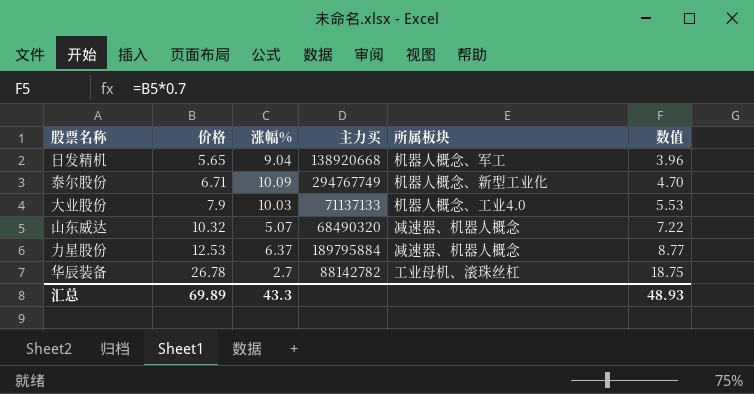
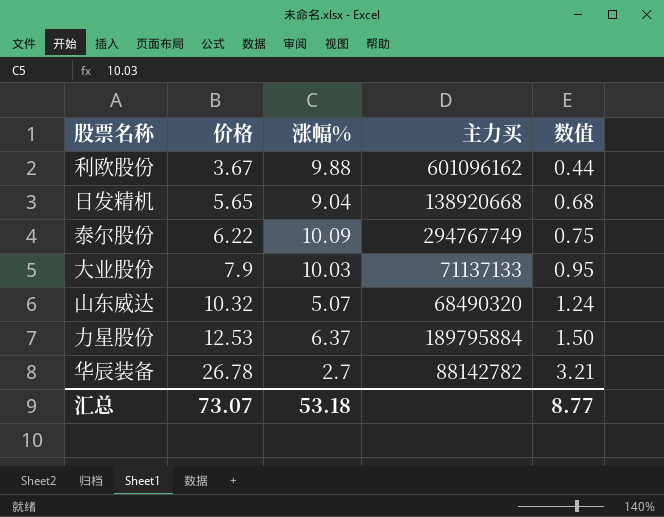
column 所属板块 | position: 5 -> none
column 数值 | formula: [价格] * 0.7 -> [价格] * 0.12
row 利欧股份: none -> 3.67 | 9.88 | 601096162 | 0.44
泰尔股份 | 价格: 6.71 -> 6.22
汇总 | 价格: 69.89 -> 73.07
汇总 | 涨幅%: 43.3 -> 53.18
汇总 | 数值: 48.93 -> 8.77

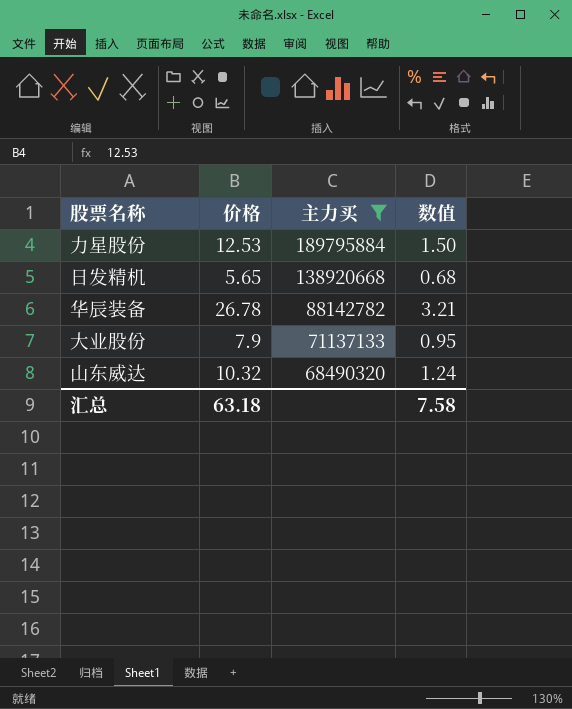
filter: none -> 主力买 <= 189795884
row order: 价格 ascending -> 主力买 descending
column 涨幅% | position: 3 -> none
汇总 | 价格: 73.07 -> 63.18
汇总 | 数值: 8.77 -> 7.58

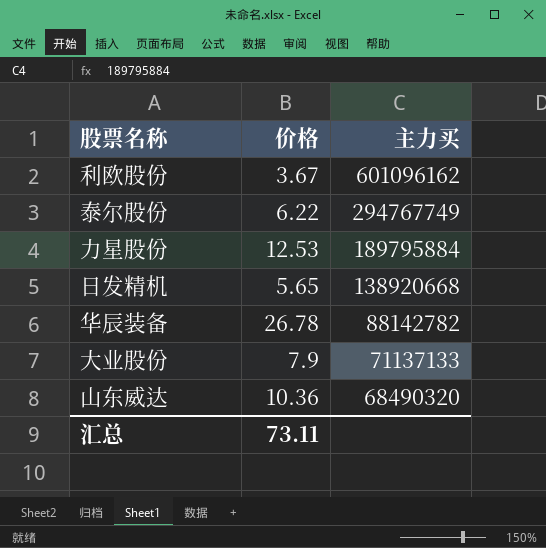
filter: 主力买 <= 189795884 -> none
column 数值 | formula: [价格] * 0.12 -> none
山东威达 | 价格: 10.32 -> 10.36
汇总 | 价格: 63.18 -> 73.11

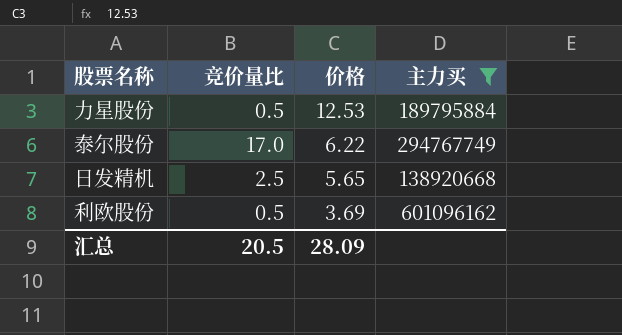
filter: none -> 主力买 >= 138920668
row order: 主力买 descending -> 价格 descending
column 竞价量比 | position: none -> 2
利欧股份 | 价格: 3.67 -> 3.69
汇总 | 价格: 73.11 -> 28.09

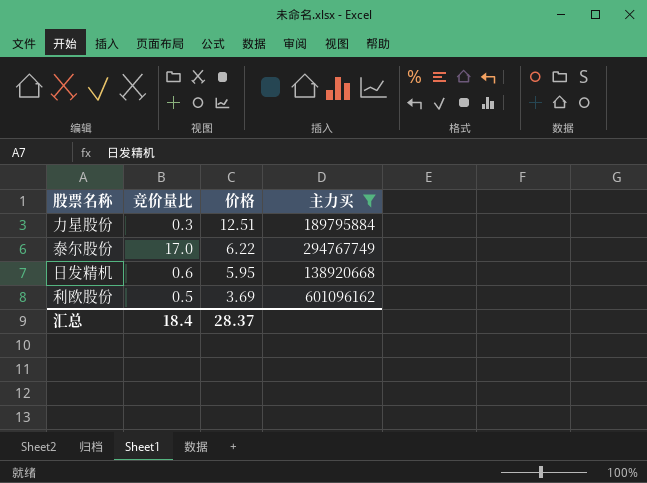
力星股份 | 竞价量比: 0.5 -> 0.3
力星股份 | 价格: 12.53 -> 12.51
日发精机 | 竞价量比: 2.5 -> 0.6
日发精机 | 价格: 5.65 -> 5.95
汇总 | 竞价量比: 20.5 -> 18.4
汇总 | 价格: 28.09 -> 28.37

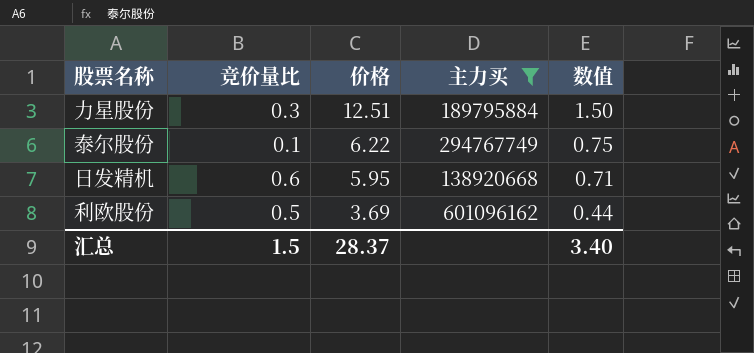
column 数值 | formula: none -> [价格] * 0.12
泰尔股份 | 竞价量比: 17.0 -> 0.1
汇总 | 竞价量比: 18.4 -> 1.5

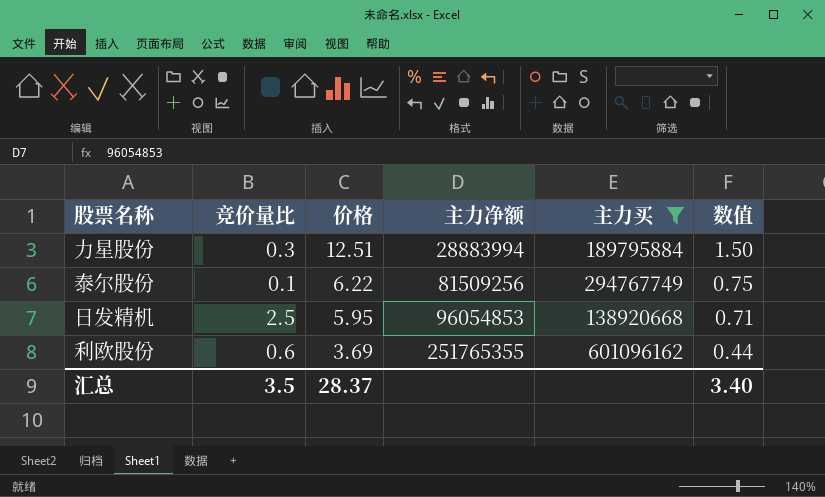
column 主力净额 | position: none -> 4
日发精机 | 竞价量比: 0.6 -> 2.5
利欧股份 | 竞价量比: 0.5 -> 0.6
汇总 | 竞价量比: 1.5 -> 3.5

